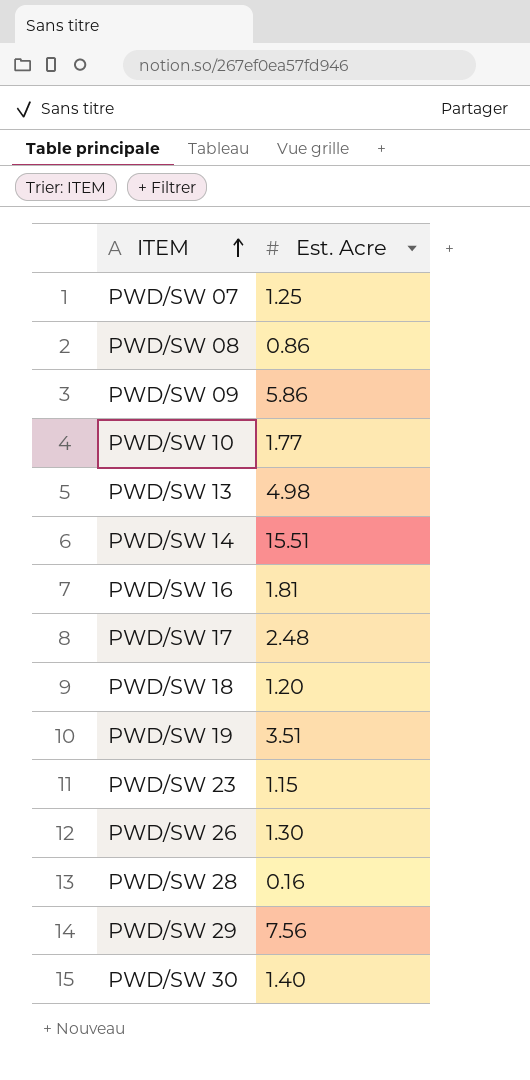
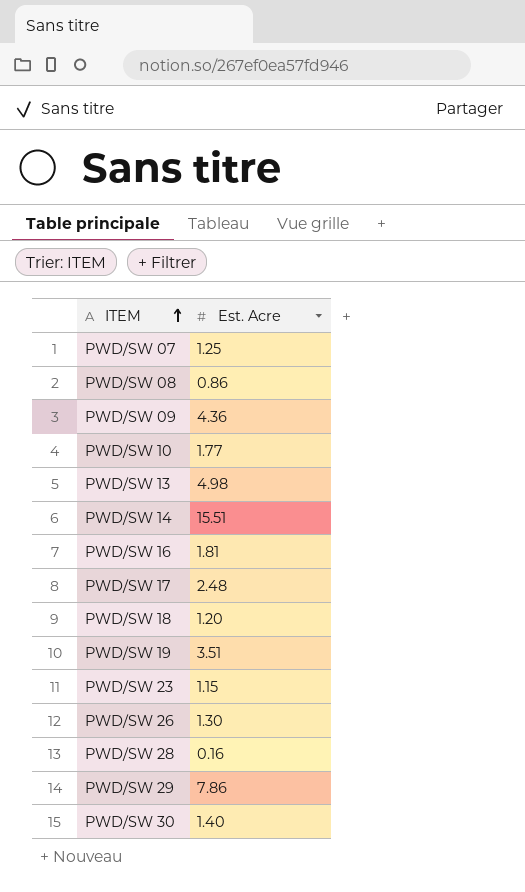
PWD/SW 09 | Est. Acre: 5.86 -> 4.36
PWD/SW 29 | Est. Acre: 7.56 -> 7.86

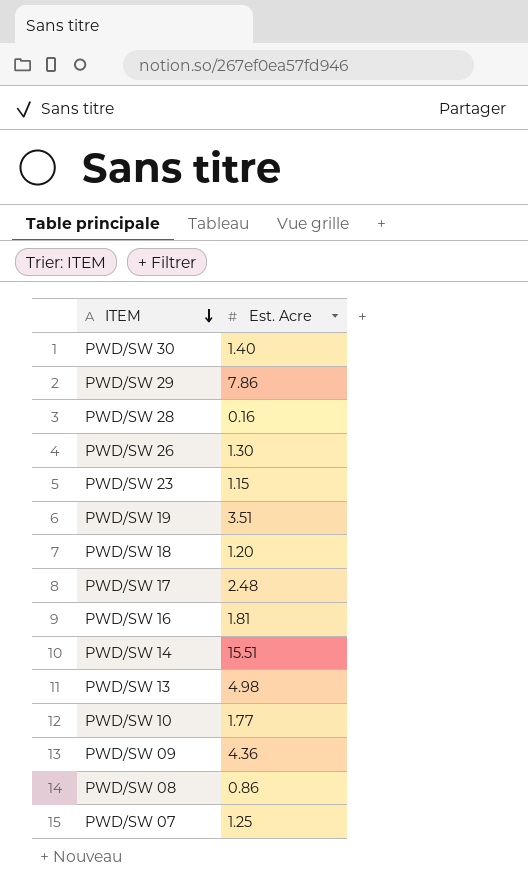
row order: ITEM ascending -> ITEM descending

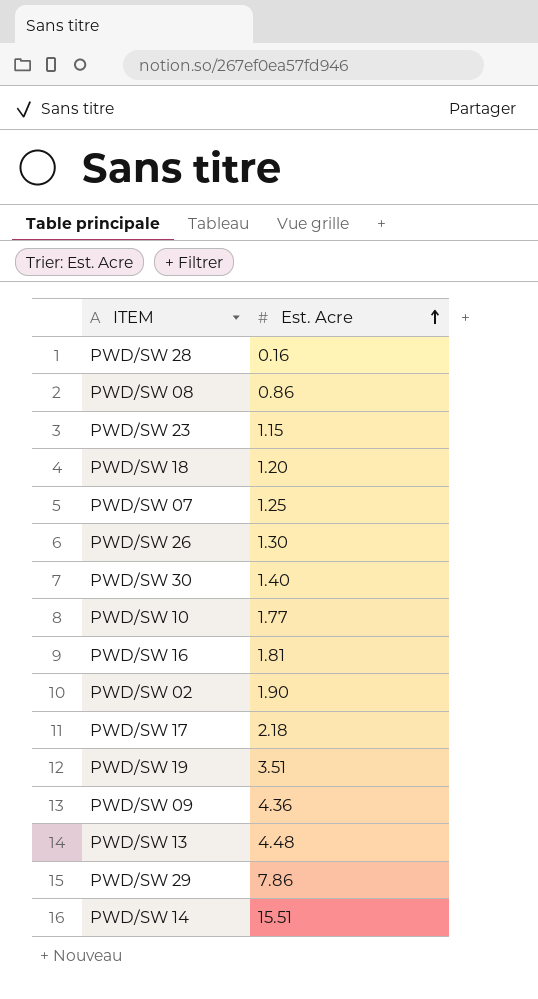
row order: ITEM descending -> Est. Acre ascending
row PWD/SW 02: none -> 1.90
PWD/SW 17 | Est. Acre: 2.48 -> 2.18
PWD/SW 13 | Est. Acre: 4.98 -> 4.48

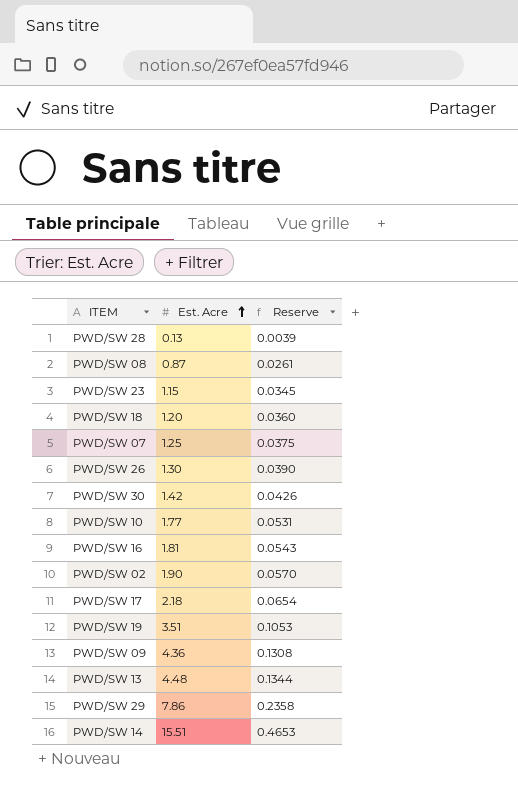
column Reserve | formula: none -> [Est. Acre] * 0.03
PWD/SW 28 | Est. Acre: 0.16 -> 0.13
PWD/SW 08 | Est. Acre: 0.86 -> 0.87
PWD/SW 30 | Est. Acre: 1.40 -> 1.42

